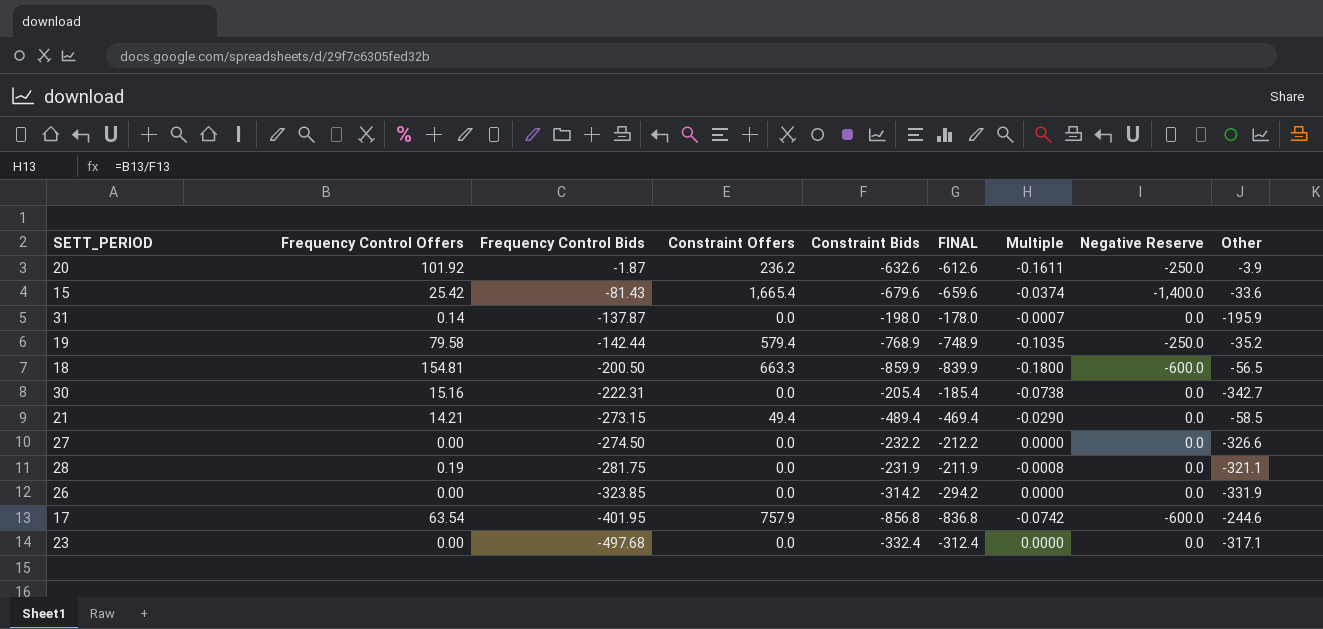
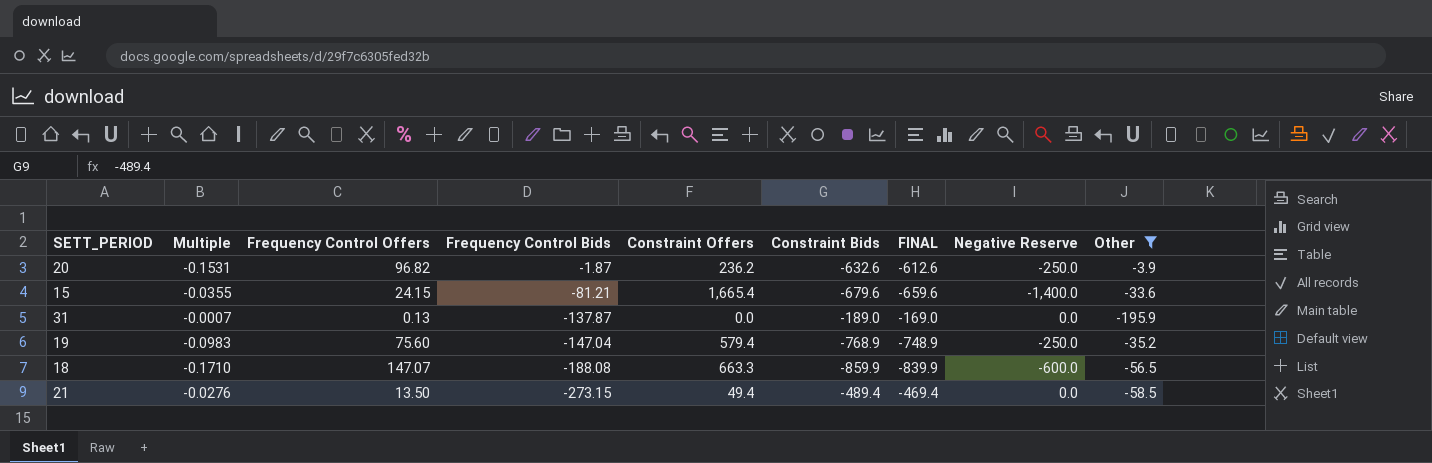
filter: none -> Other >= -195.9
column Multiple | position: 7 -> 2
20 | Multiple: -0.1611 -> -0.1531
20 | Frequency Control Offers: 101.92 -> 96.82
15 | Multiple: -0.0374 -> -0.0355
15 | Frequency Control Offers: 25.42 -> 24.15
15 | Frequency Control Bids: -81.43 -> -81.21
31 | Frequency Control Offers: 0.14 -> 0.13
31 | Constraint Bids: -198.0 -> -189.0
31 | FINAL: -178.0 -> -169.0
19 | Multiple: -0.1035 -> -0.0983
19 | Frequency Control Offers: 79.58 -> 75.60
19 | Frequency Control Bids: -142.44 -> -147.04
18 | Multiple: -0.1800 -> -0.1710
18 | Frequency Control Offers: 154.81 -> 147.07
18 | Frequency Control Bids: -200.50 -> -188.08
21 | Multiple: -0.0290 -> -0.0276
21 | Frequency Control Offers: 14.21 -> 13.50

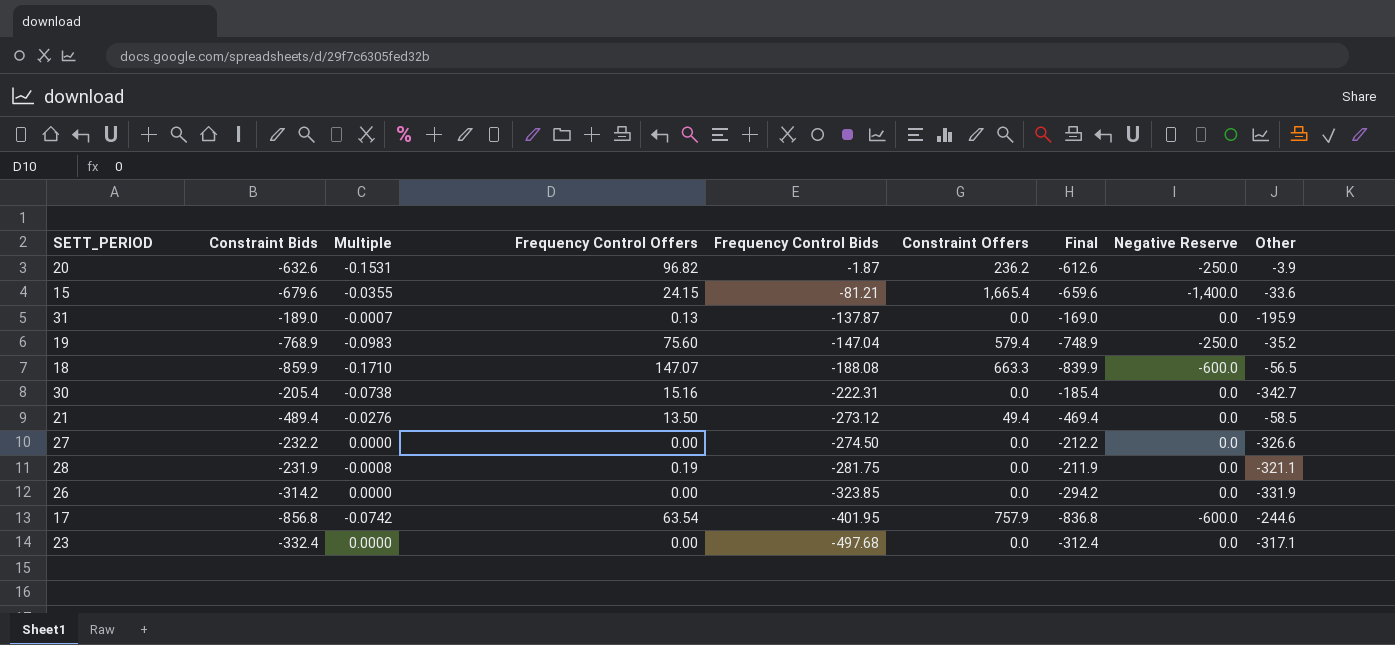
filter: Other >= -195.9 -> none
column Constraint Bids | position: 6 -> 2
column name: FINAL -> Final
21 | Frequency Control Bids: -273.15 -> -273.12

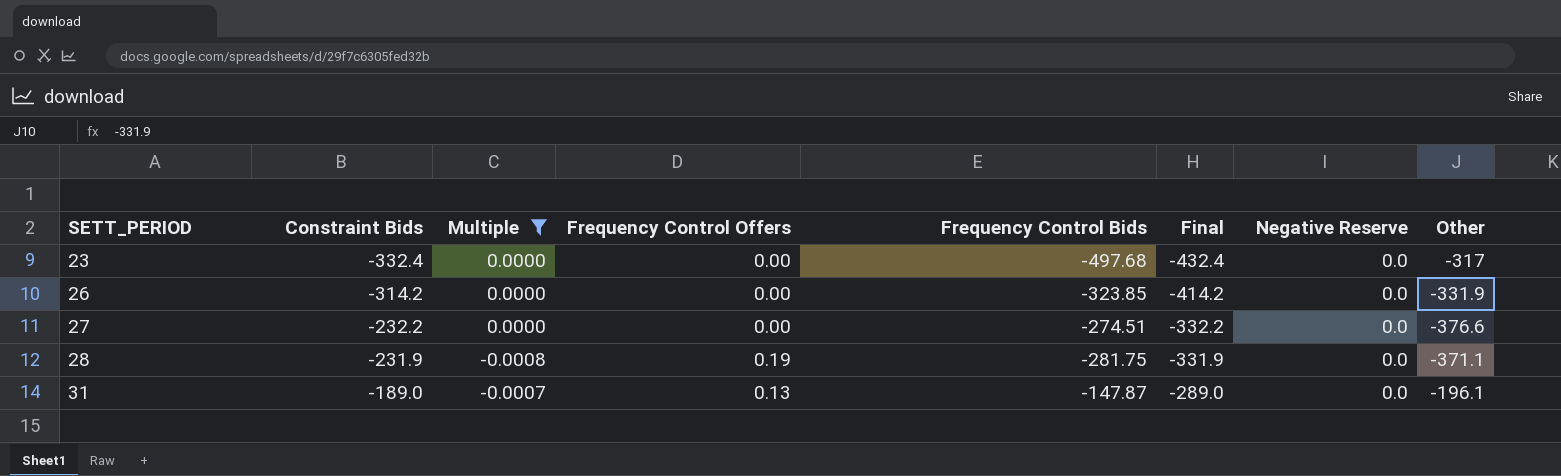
filter: none -> Multiple >= -0.0008
row order: Frequency Control Bids descending -> SETT_PERIOD ascending
column Constraint Offers | position: 6 -> none
column Final | formula: [Constraint Bids] + 20 -> [Constraint Bids] - 100
23 | Other: -317.1 -> -317
27 | Frequency Control Bids: -274.50 -> -274.51
27 | Other: -326.6 -> -376.6
28 | Other: -321.1 -> -371.1
31 | Frequency Control Bids: -137.87 -> -147.87
31 | Other: -195.9 -> -196.1

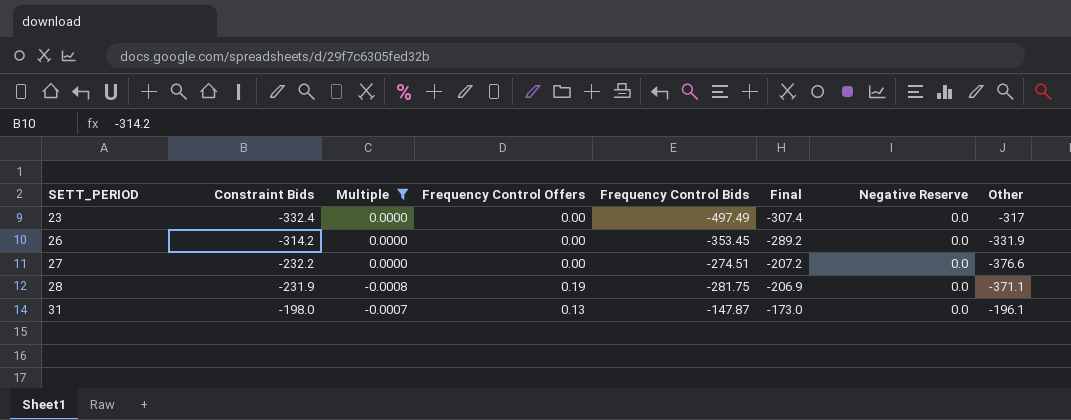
column Final | formula: [Constraint Bids] - 100 -> [Constraint Bids] + 25
23 | Frequency Control Bids: -497.68 -> -497.49
26 | Frequency Control Bids: -323.85 -> -353.45
31 | Constraint Bids: -189.0 -> -198.0

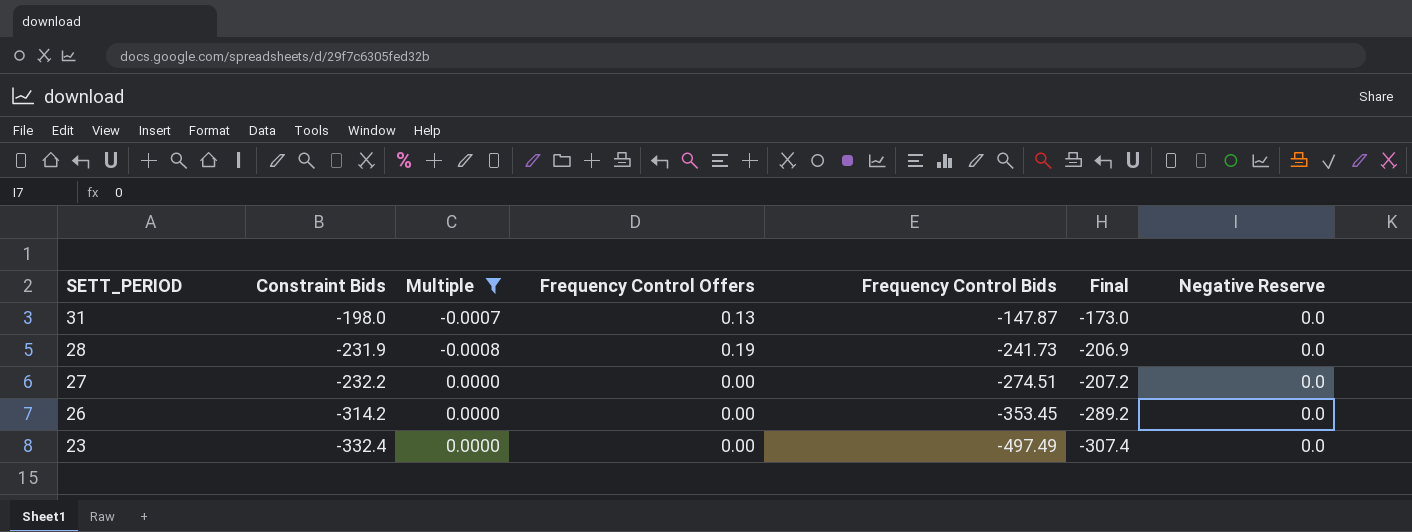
row order: SETT_PERIOD ascending -> SETT_PERIOD descending
column Other | position: 8 -> none
28 | Frequency Control Bids: -281.75 -> -241.73

